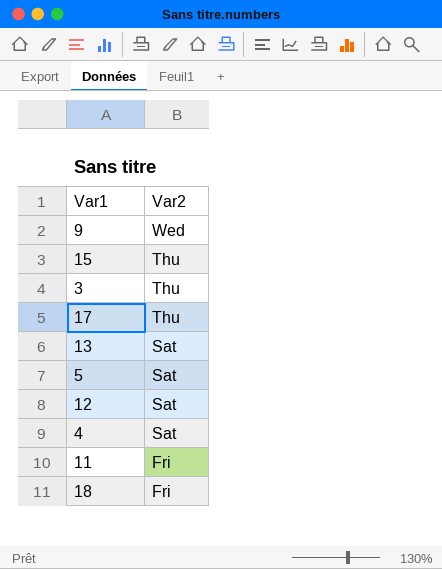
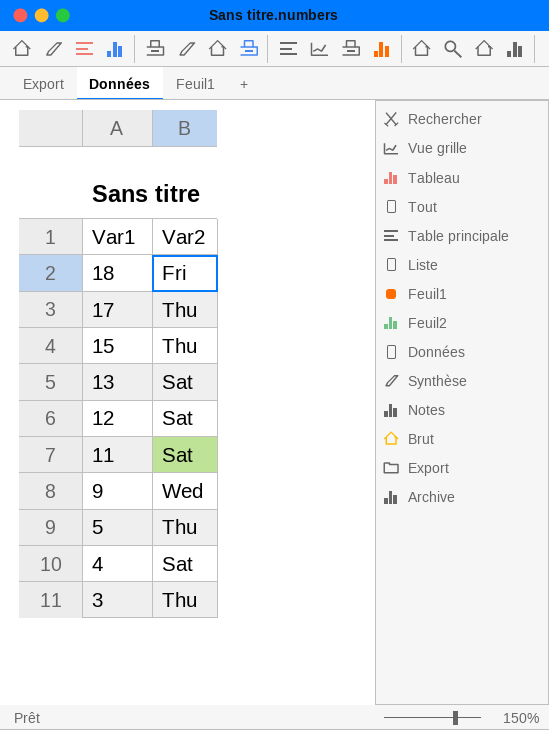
row order: Var2 descending -> Var1 descending
11 | Var2: Fri -> Sat
5 | Var2: Sat -> Thu

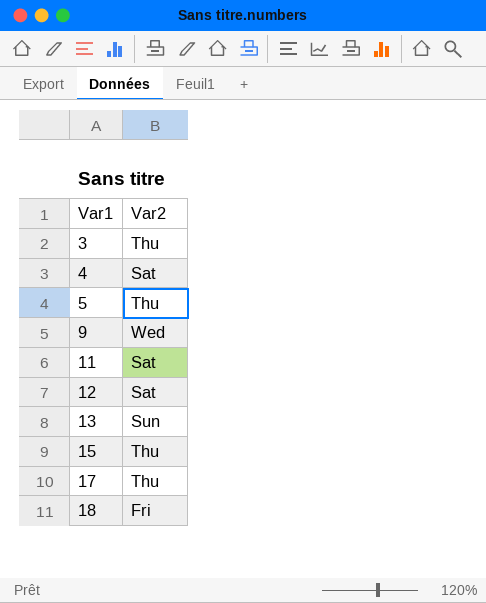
row order: Var1 descending -> Var1 ascending
13 | Var2: Sat -> Sun

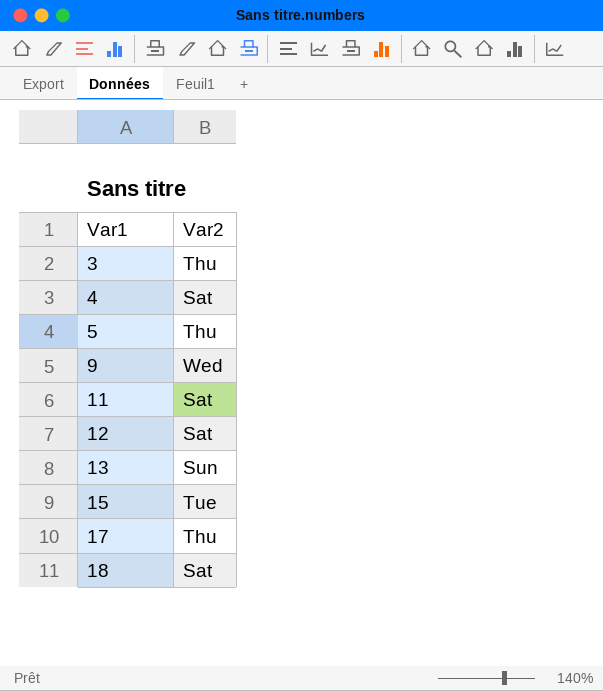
15 | Var2: Thu -> Tue
18 | Var2: Fri -> Sat

